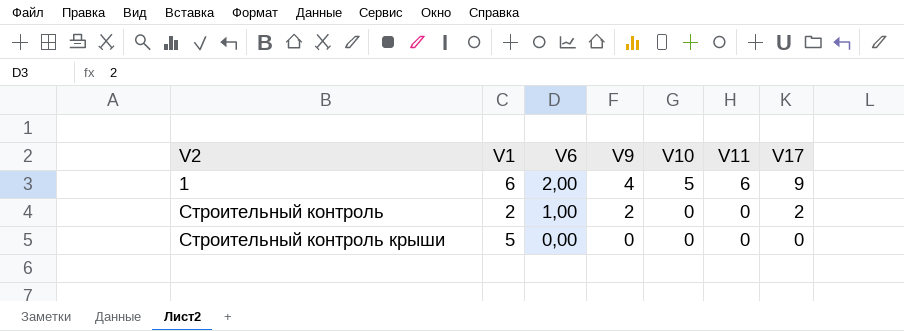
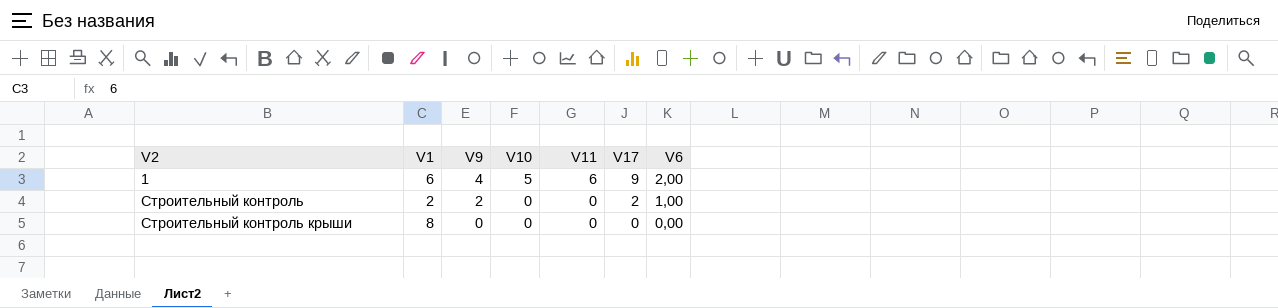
column V6 | position: 3 -> 7
Строительный контроль крыши | V1: 5 -> 8

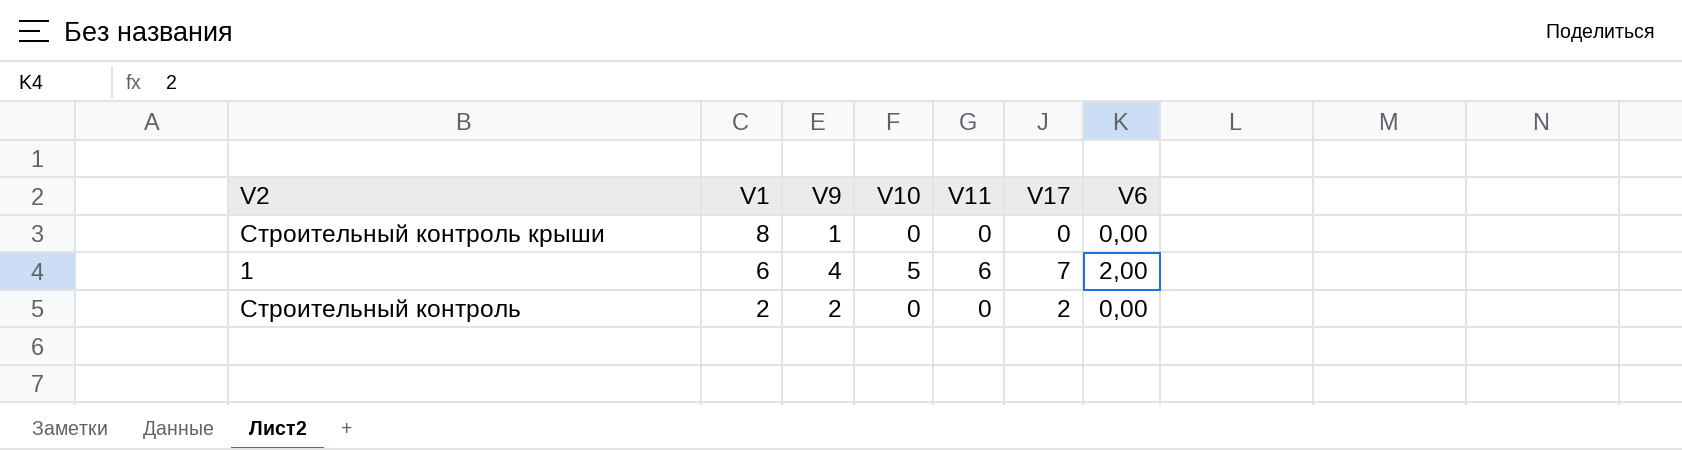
row order: V2 ascending -> V1 descending
Строительный контроль крыши | V9: 0 -> 1
1 | V17: 9 -> 7
Строительный контроль | V6: 1,00 -> 0,00

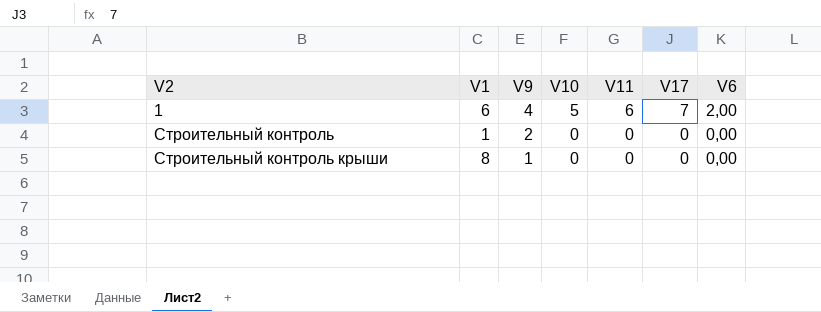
row order: V1 descending -> V2 ascending
Строительный контроль | V1: 2 -> 1
Строительный контроль | V17: 2 -> 0

